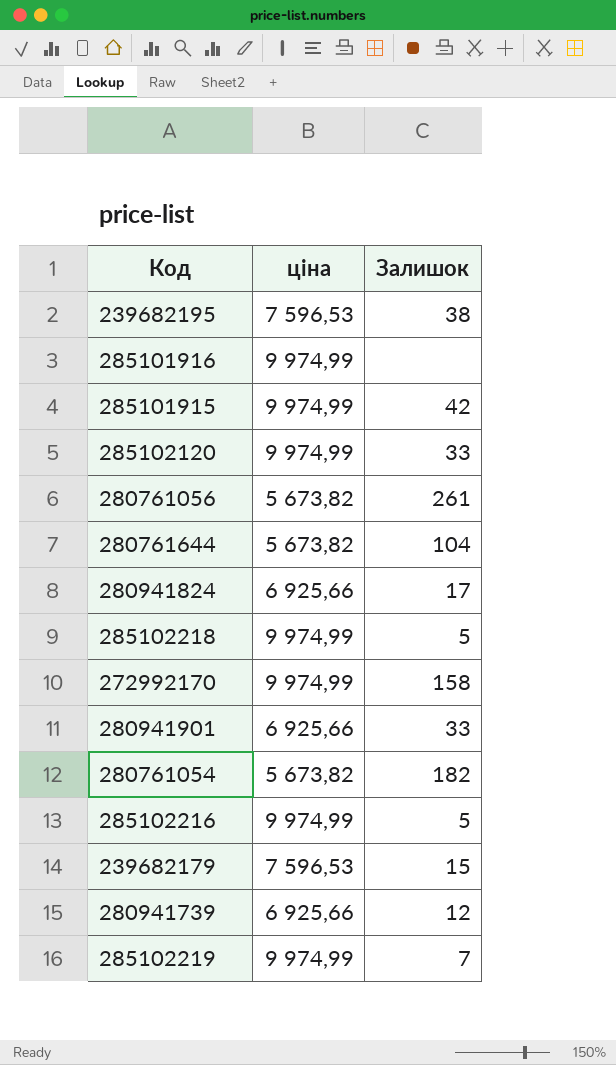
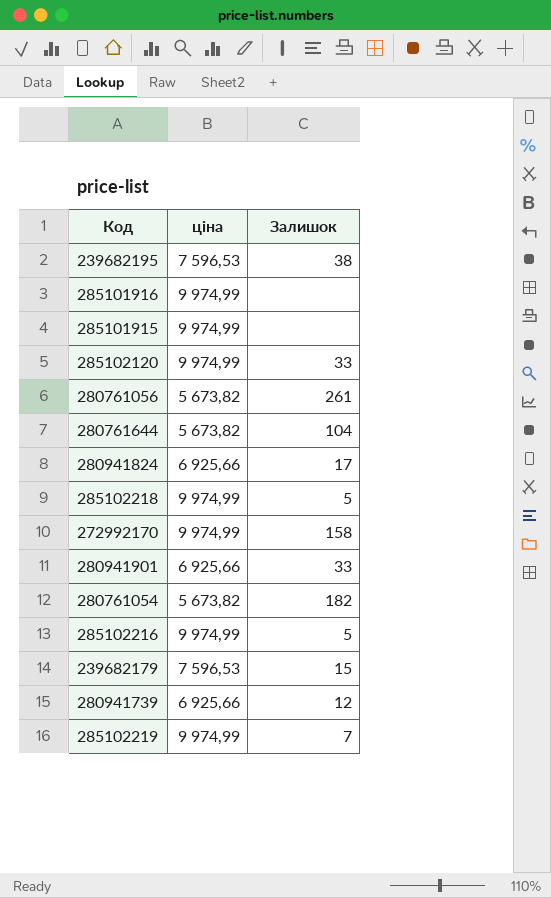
285101915 | Залишок: 42 -> none

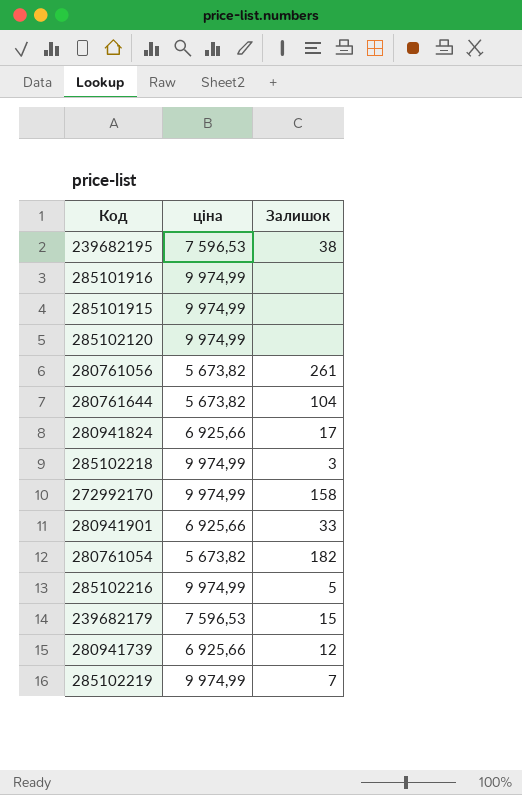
285102120 | Залишок: 33 -> none
285102218 | Залишок: 5 -> 3

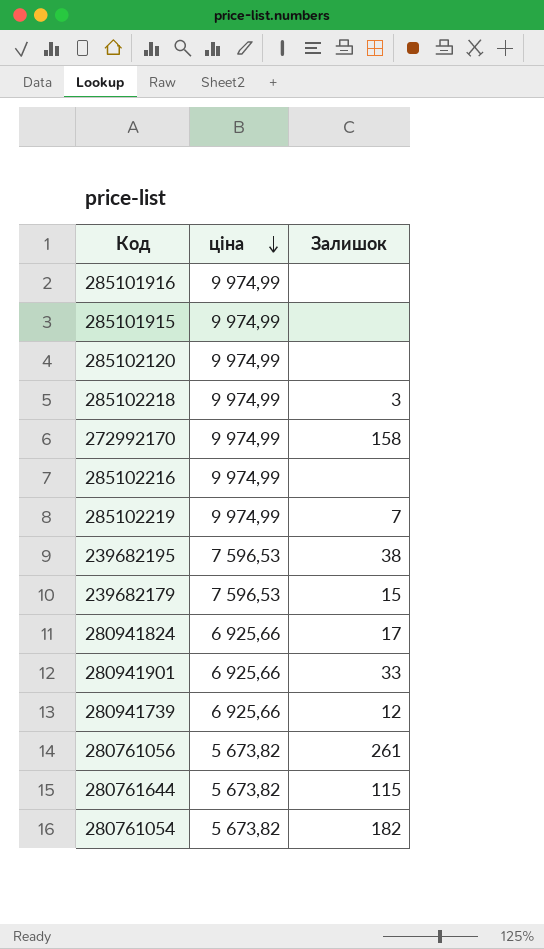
row order: none -> ціна descending
285102216 | Залишок: 5 -> none
280761644 | Залишок: 104 -> 115

